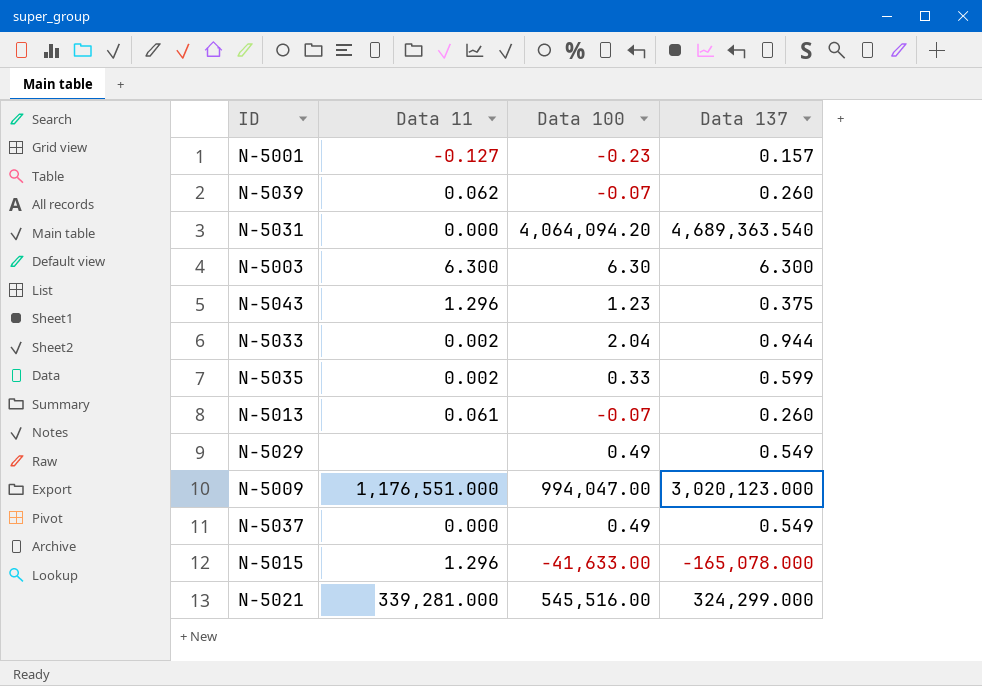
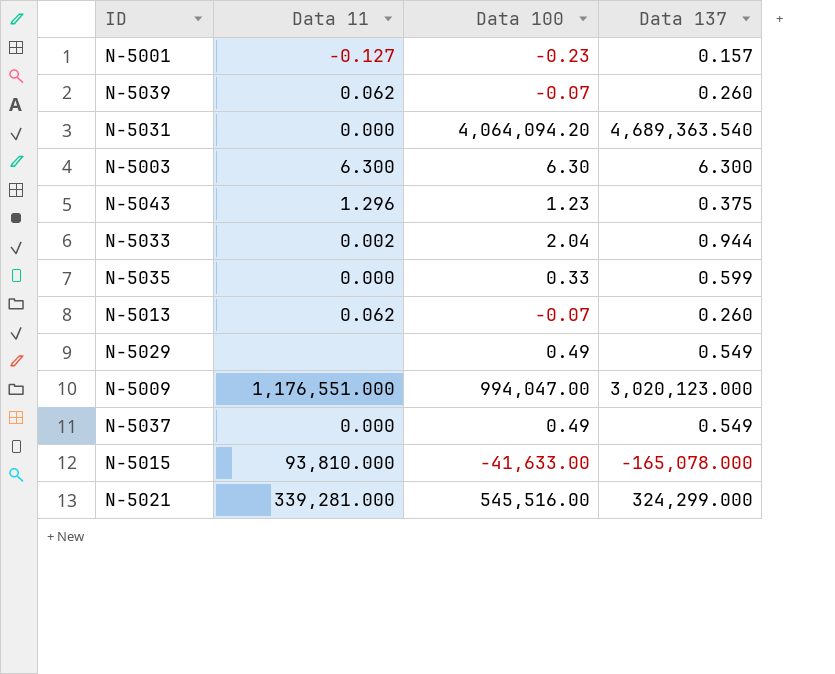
N-5035 | Data 11: 0.002 -> 0.000
N-5013 | Data 11: 0.061 -> 0.062
N-5015 | Data 11: 1.296 -> 93,810.000

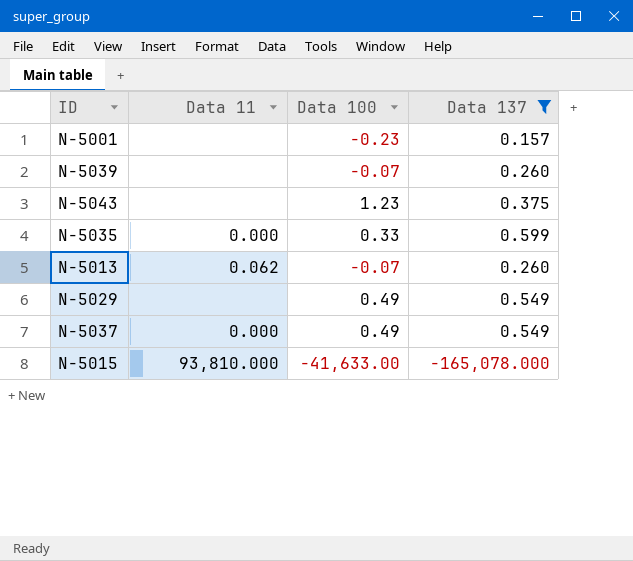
filter: none -> Data 137 <= 0.599
N-5001 | Data 11: -0.127 -> none
N-5039 | Data 11: 0.062 -> none
N-5043 | Data 11: 1.296 -> none

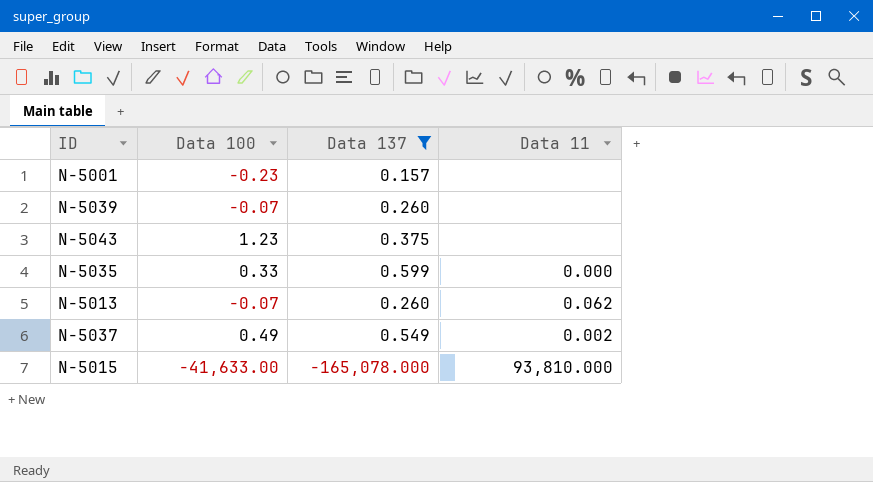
column Data 11 | position: 2 -> 4
row N-5029: none | 0.49 | 0.549 -> none
N-5037 | Data 11: 0.000 -> 0.002

